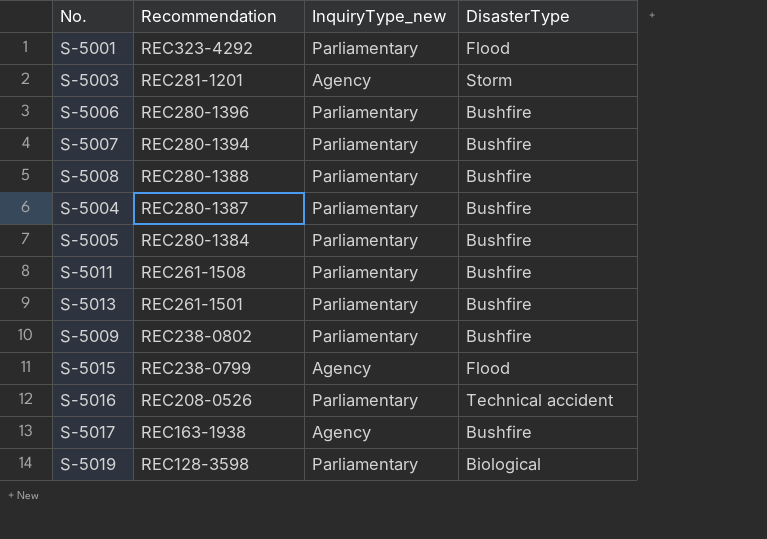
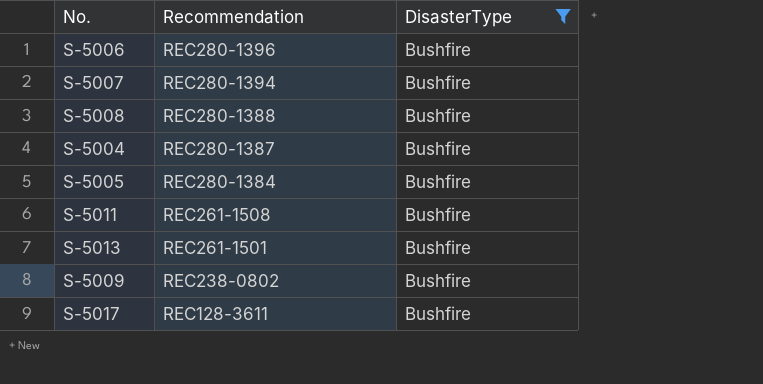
filter: none -> DisasterType = Bushfire
column InquiryType_new | position: 3 -> none
S-5017 | Recommendation: REC163-1938 -> REC128-3611

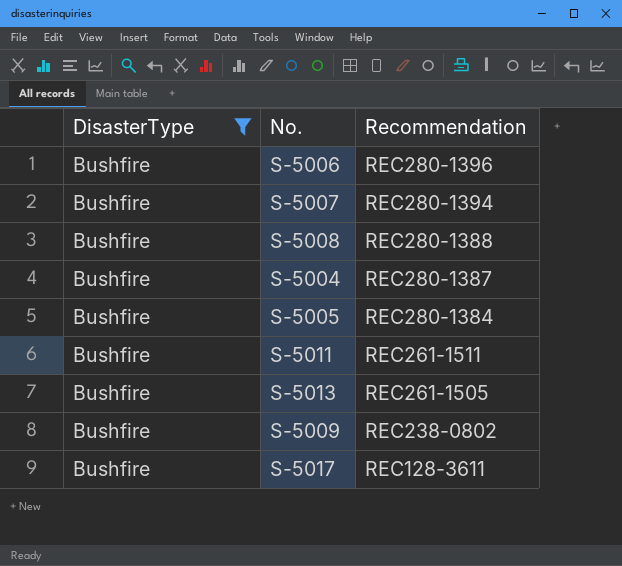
column DisasterType | position: 3 -> 1
S-5011 | Recommendation: REC261-1508 -> REC261-1511
S-5013 | Recommendation: REC261-1501 -> REC261-1505

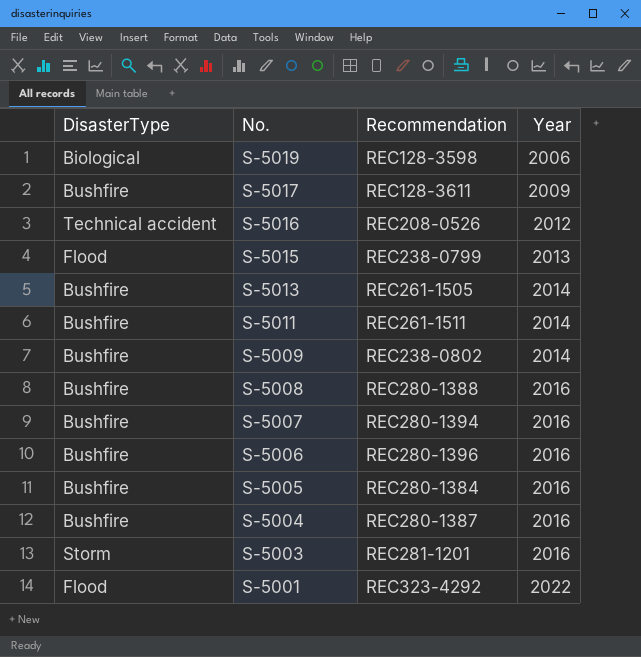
filter: DisasterType = Bushfire -> none
row order: Recommendation descending -> No. descending
column Year | position: none -> 4

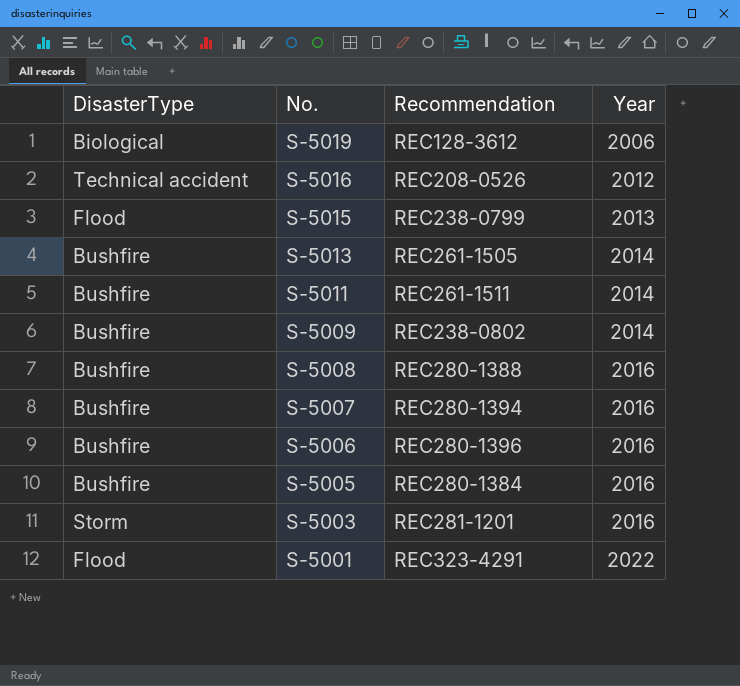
row S-5017: Bushfire | REC128-3611 | 2009 -> none
row S-5004: Bushfire | REC280-1387 | 2016 -> none
S-5019 | Recommendation: REC128-3598 -> REC128-3612
S-5001 | Recommendation: REC323-4292 -> REC323-4291

